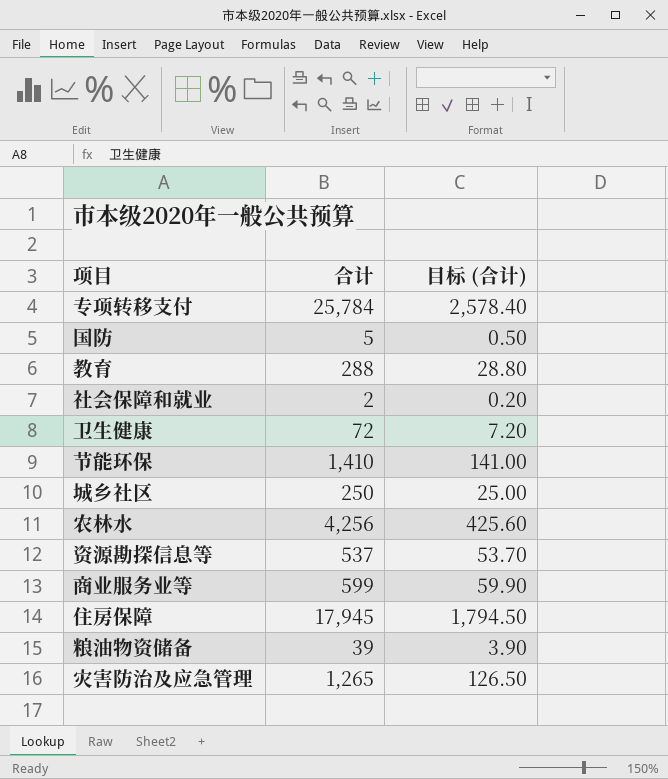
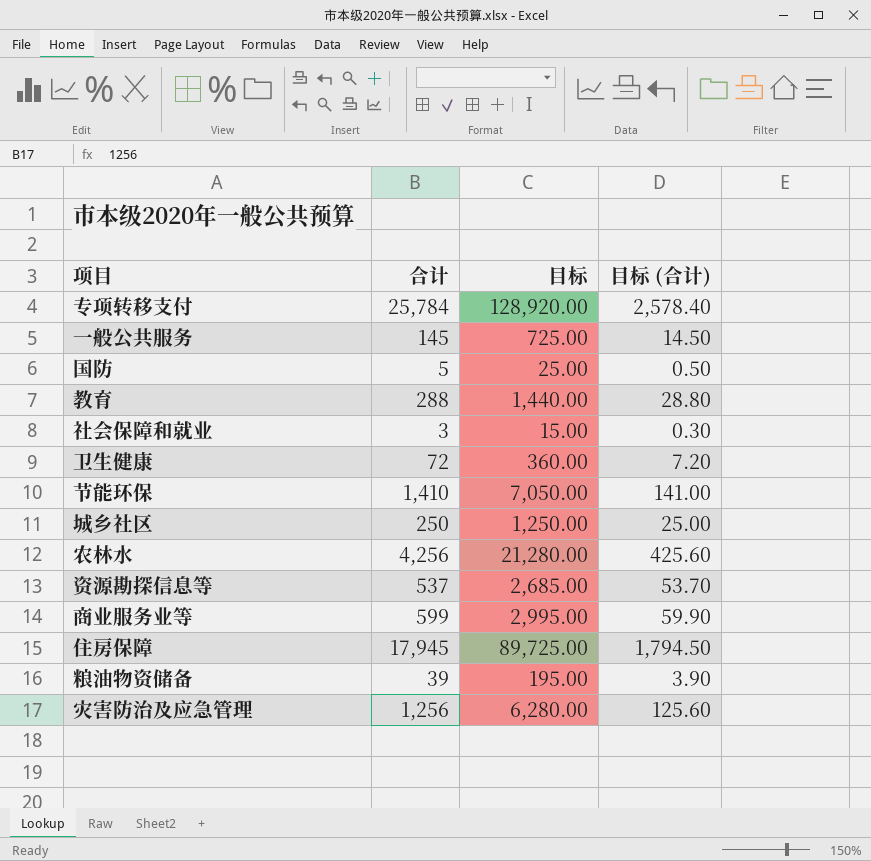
column 目标 | formula: none -> [合计] * 5
row 一般公共服务: none -> 145 | 725.00 | 14.50
社会保障和就业 | 合计: 2 -> 3
社会保障和就业 | 目标 (合计): 0.20 -> 0.30
灾害防治及应急管理 | 合计: 1,265 -> 1,256
灾害防治及应急管理 | 目标 (合计): 126.50 -> 125.60

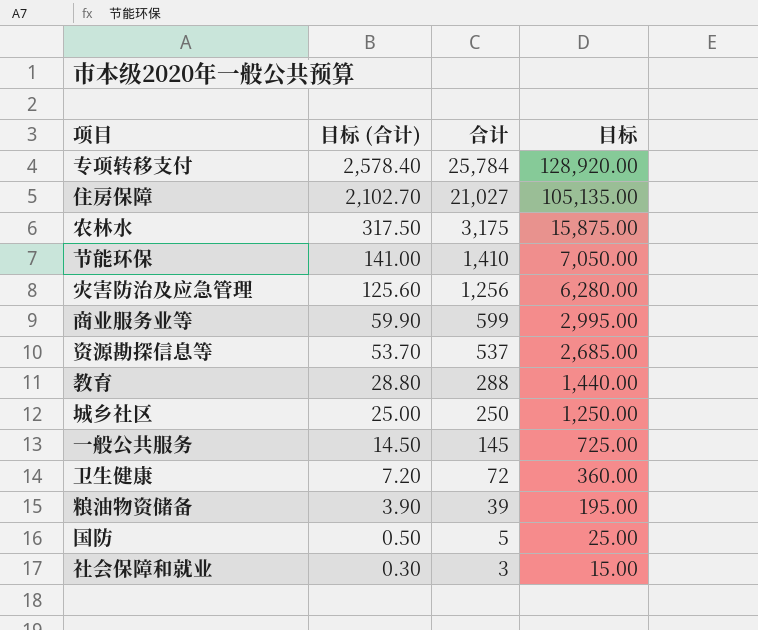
row order: none -> 目标 (合计) descending
column 目标 (合计) | position: 4 -> 2
住房保障 | 目标 (合计): 1,794.50 -> 2,102.70
住房保障 | 合计: 17,945 -> 21,027
住房保障 | 目标: 89,725.00 -> 105,135.00
农林水 | 目标 (合计): 425.60 -> 317.50
农林水 | 合计: 4,256 -> 3,175
农林水 | 目标: 21,280.00 -> 15,875.00

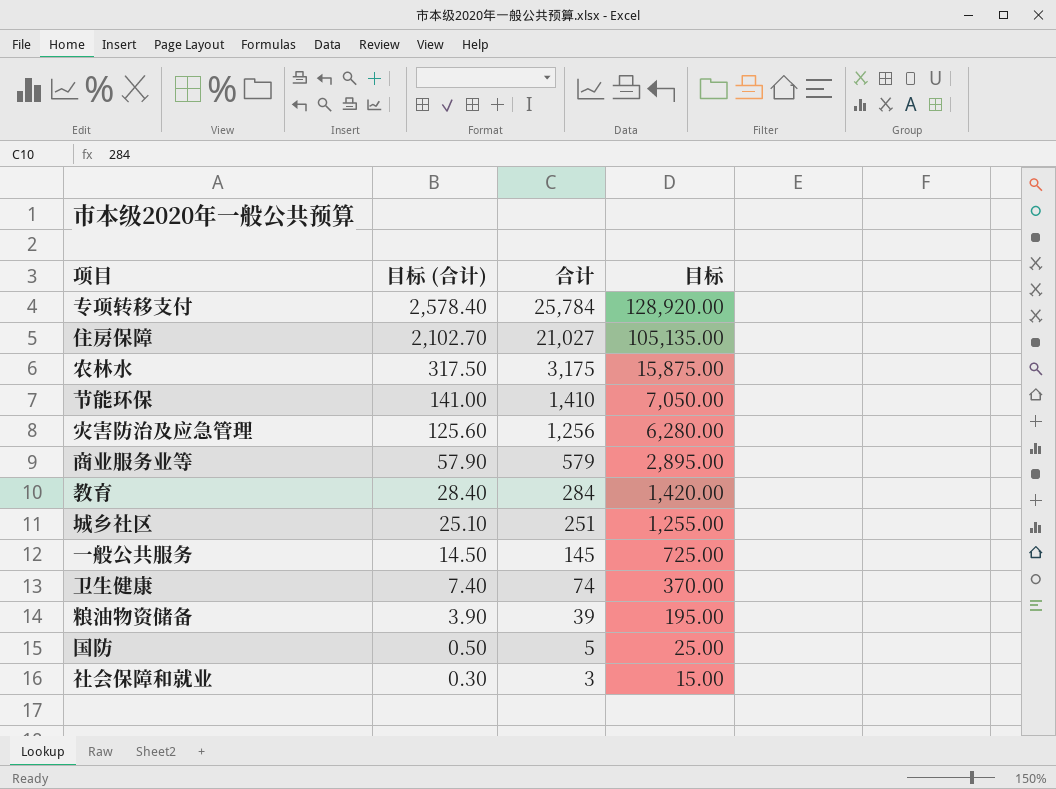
row 资源勘探信息等: 53.70 | 537 | 2,685.00 -> none
商业服务业等 | 目标 (合计): 59.90 -> 57.90
商业服务业等 | 合计: 599 -> 579
商业服务业等 | 目标: 2,995.00 -> 2,895.00
教育 | 目标 (合计): 28.80 -> 28.40
教育 | 合计: 288 -> 284
教育 | 目标: 1,440.00 -> 1,420.00
城乡社区 | 目标 (合计): 25.00 -> 25.10
城乡社区 | 合计: 250 -> 251
城乡社区 | 目标: 1,250.00 -> 1,255.00
卫生健康 | 目标 (合计): 7.20 -> 7.40
卫生健康 | 合计: 72 -> 74
卫生健康 | 目标: 360.00 -> 370.00

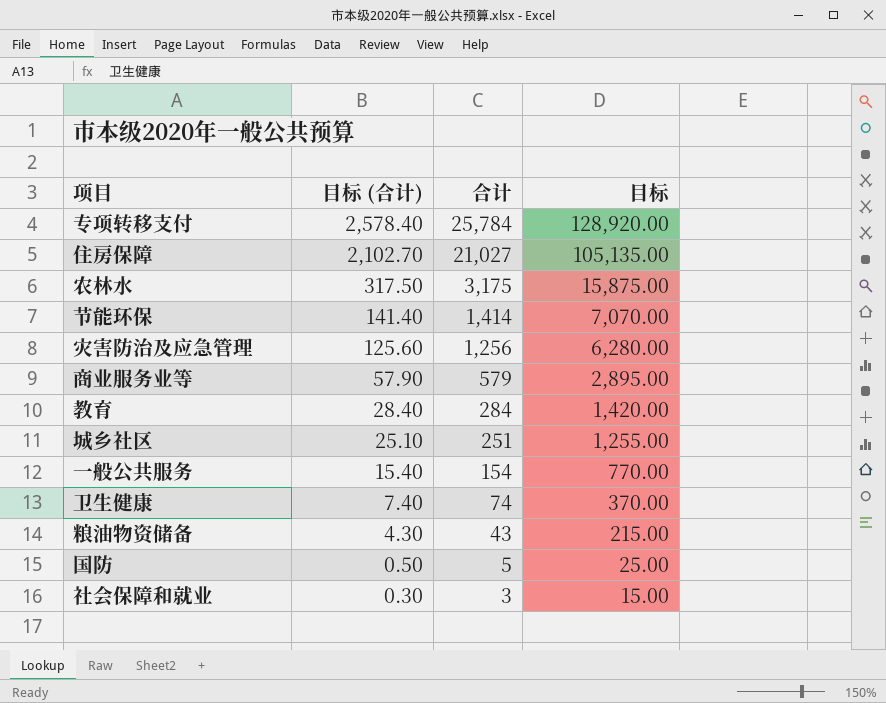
节能环保 | 目标 (合计): 141.00 -> 141.40
节能环保 | 合计: 1,410 -> 1,414
节能环保 | 目标: 7,050.00 -> 7,070.00
一般公共服务 | 目标 (合计): 14.50 -> 15.40
一般公共服务 | 合计: 145 -> 154
一般公共服务 | 目标: 725.00 -> 770.00
粮油物资储备 | 目标 (合计): 3.90 -> 4.30
粮油物资储备 | 合计: 39 -> 43
粮油物资储备 | 目标: 195.00 -> 215.00

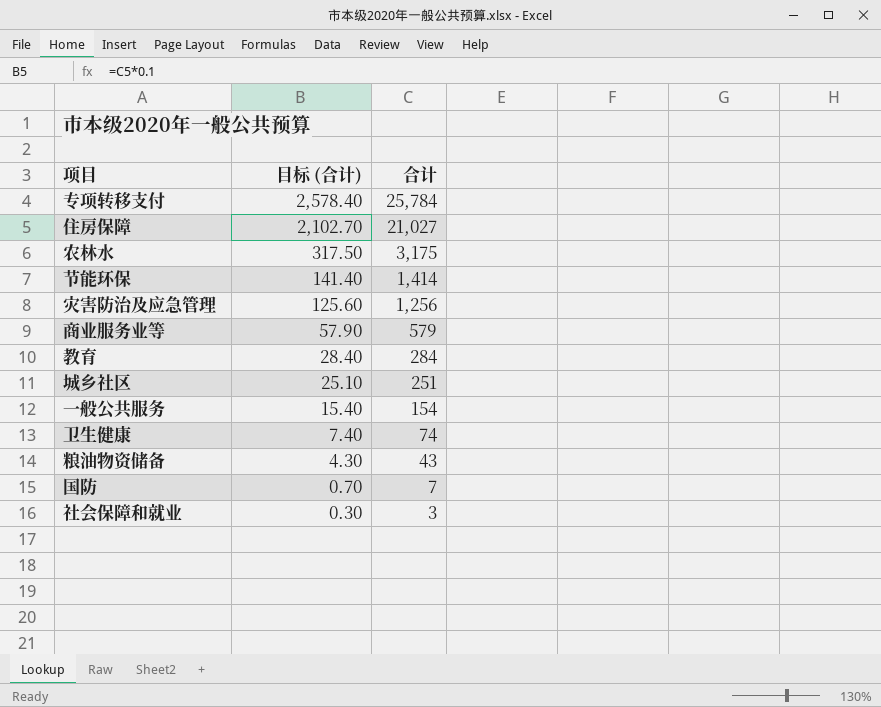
column 目标 | formula: [合计] * 5 -> none
国防 | 目标 (合计): 0.50 -> 0.70
国防 | 合计: 5 -> 7

